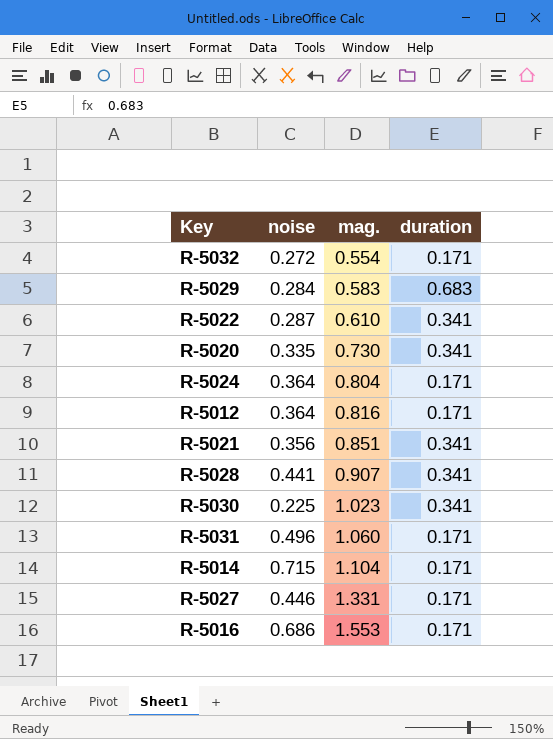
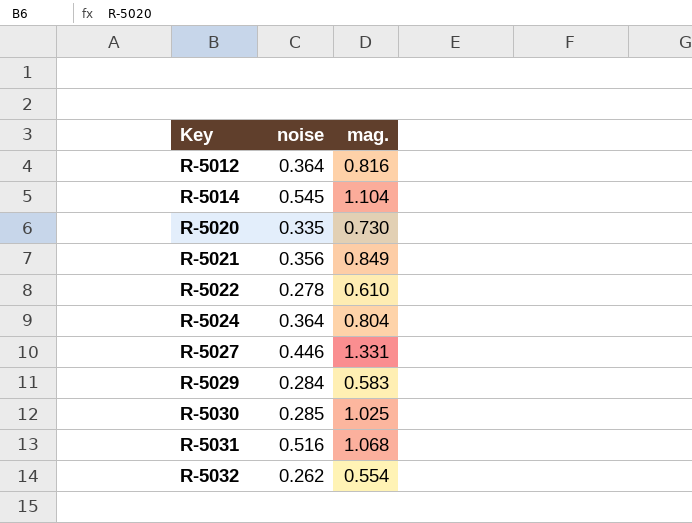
row order: mag. ascending -> Key ascending
column duration | position: 4 -> none
row R-5028: 0.441 | 0.907 | 0.341 -> none
row R-5016: 0.686 | 1.553 | 0.171 -> none
R-5014 | noise: 0.715 -> 0.545
R-5021 | mag.: 0.851 -> 0.849
R-5022 | noise: 0.287 -> 0.278
R-5030 | noise: 0.225 -> 0.285
R-5030 | mag.: 1.023 -> 1.025
R-5031 | noise: 0.496 -> 0.516
R-5031 | mag.: 1.060 -> 1.068
R-5032 | noise: 0.272 -> 0.262

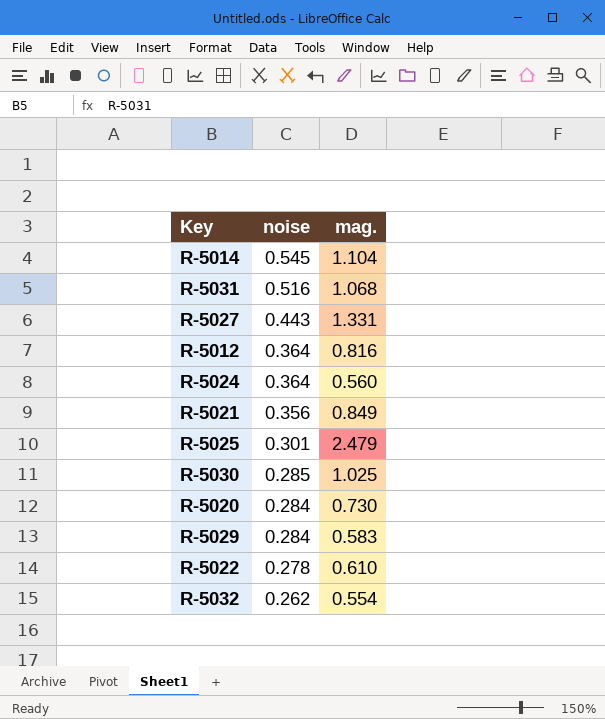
row order: Key ascending -> noise descending
R-5027 | noise: 0.446 -> 0.443
R-5024 | mag.: 0.804 -> 0.560
row R-5025: none -> 0.301 | 2.479
R-5020 | noise: 0.335 -> 0.284

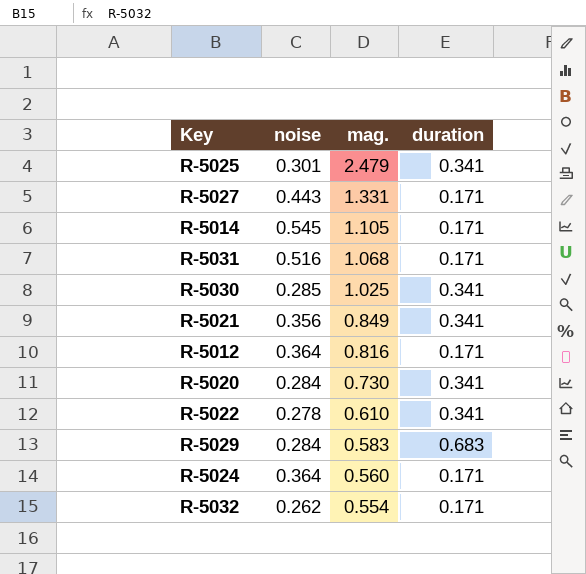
row order: noise descending -> mag. descending
column duration | position: none -> 4
R-5014 | mag.: 1.104 -> 1.105

